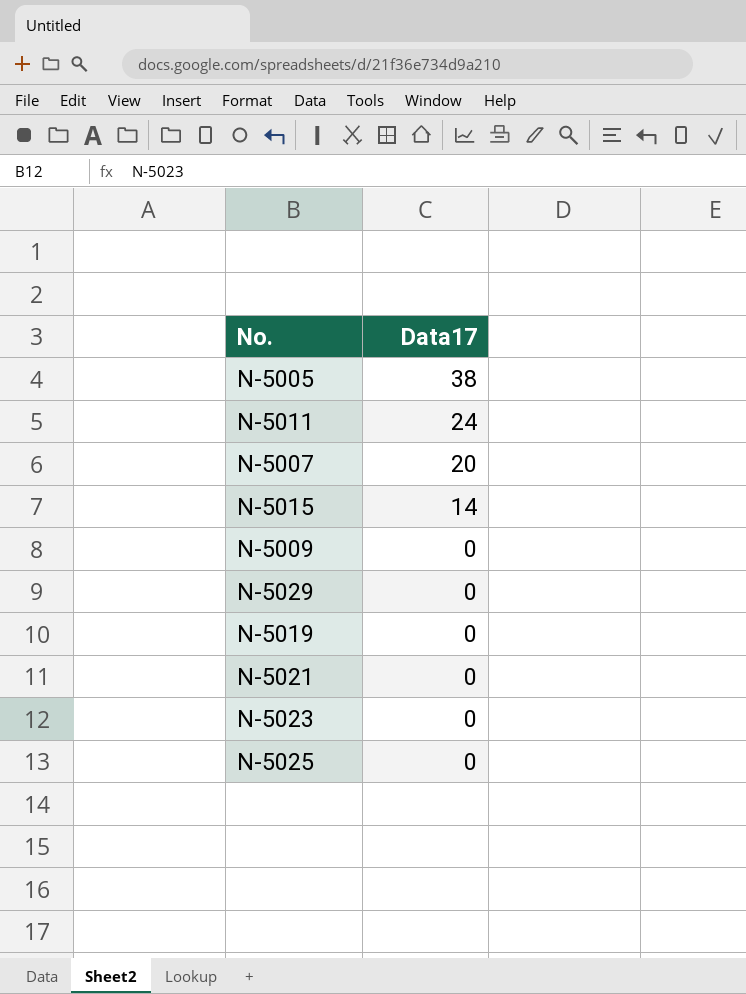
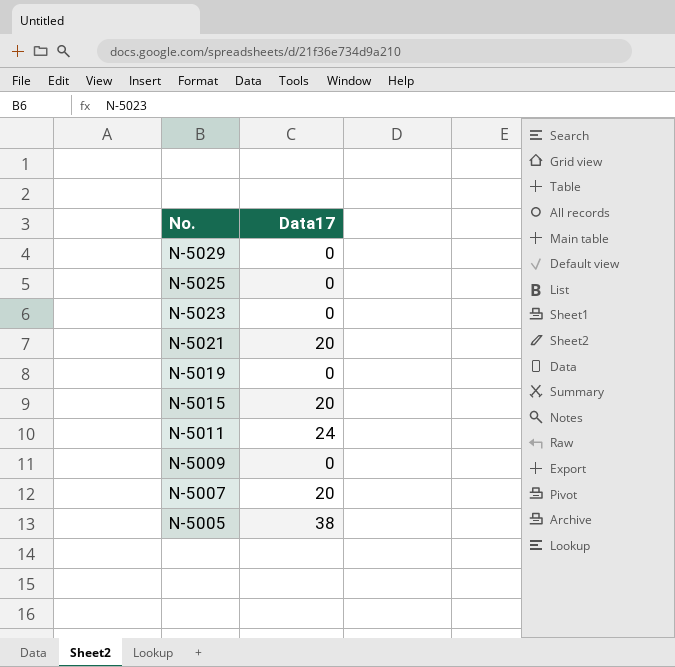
row order: Data17 descending -> No. descending
N-5021 | Data17: 0 -> 20
N-5015 | Data17: 14 -> 20

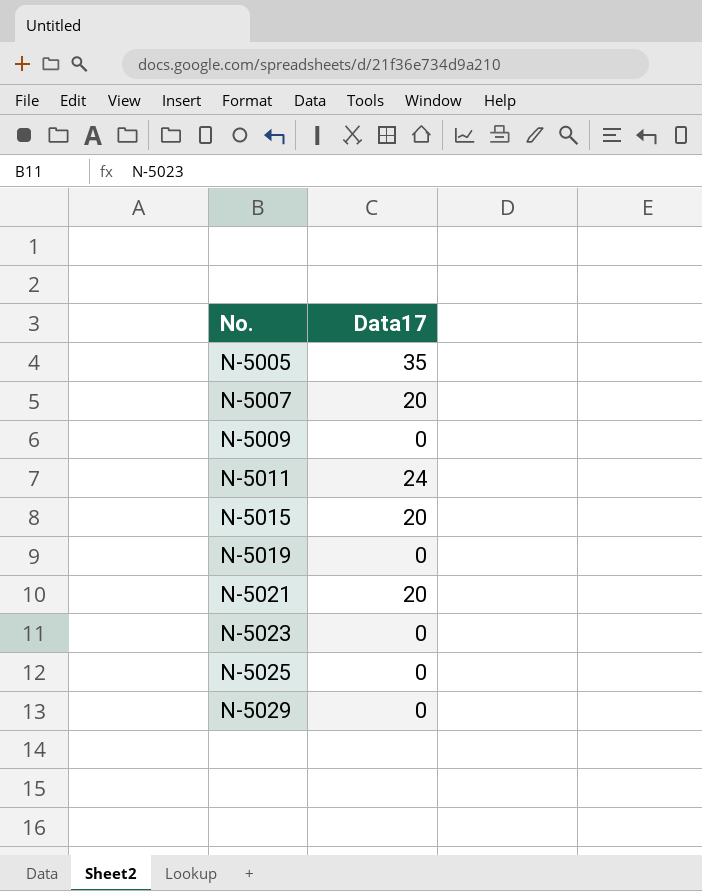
row order: No. descending -> No. ascending
N-5005 | Data17: 38 -> 35

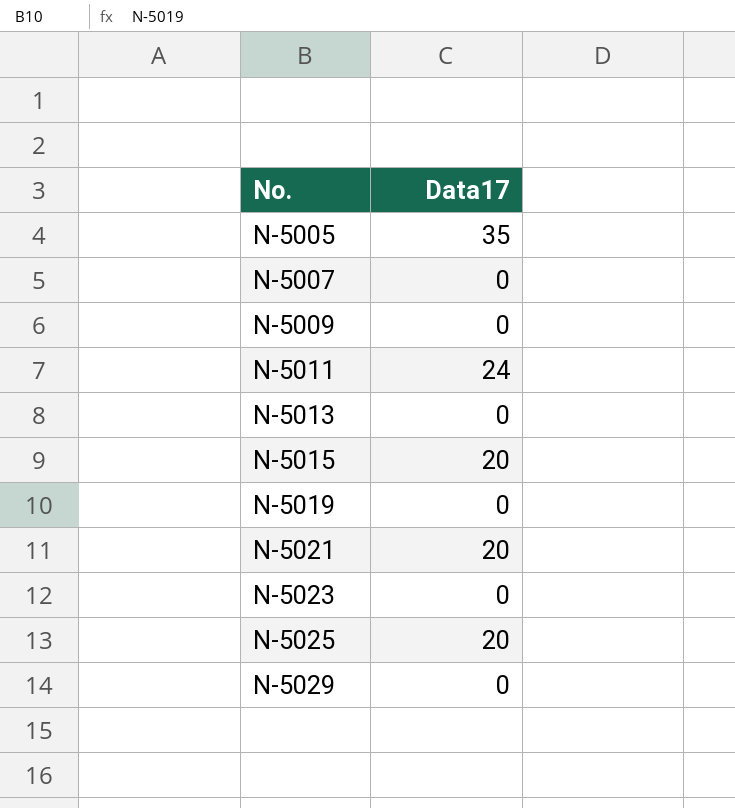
N-5007 | Data17: 20 -> 0
row N-5013: none -> 0
N-5025 | Data17: 0 -> 20

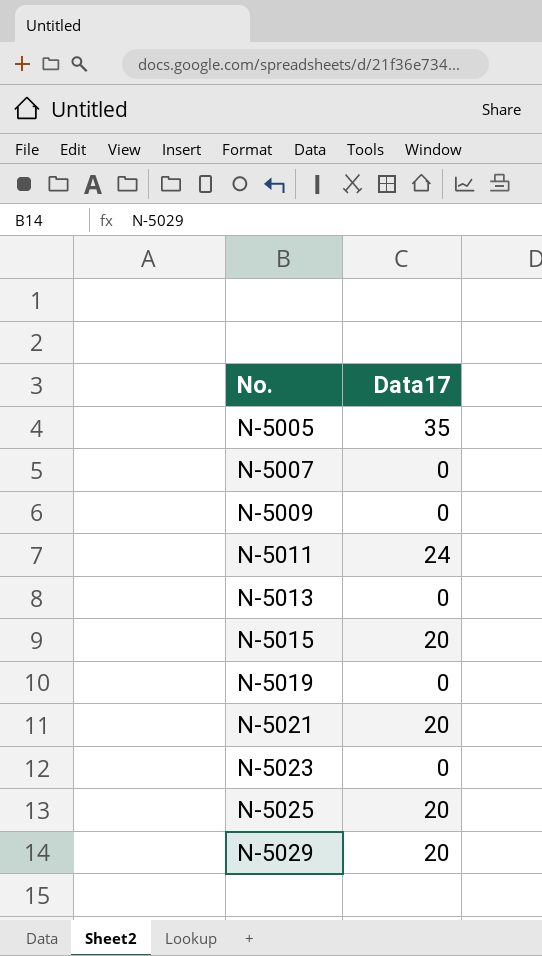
N-5029 | Data17: 0 -> 20

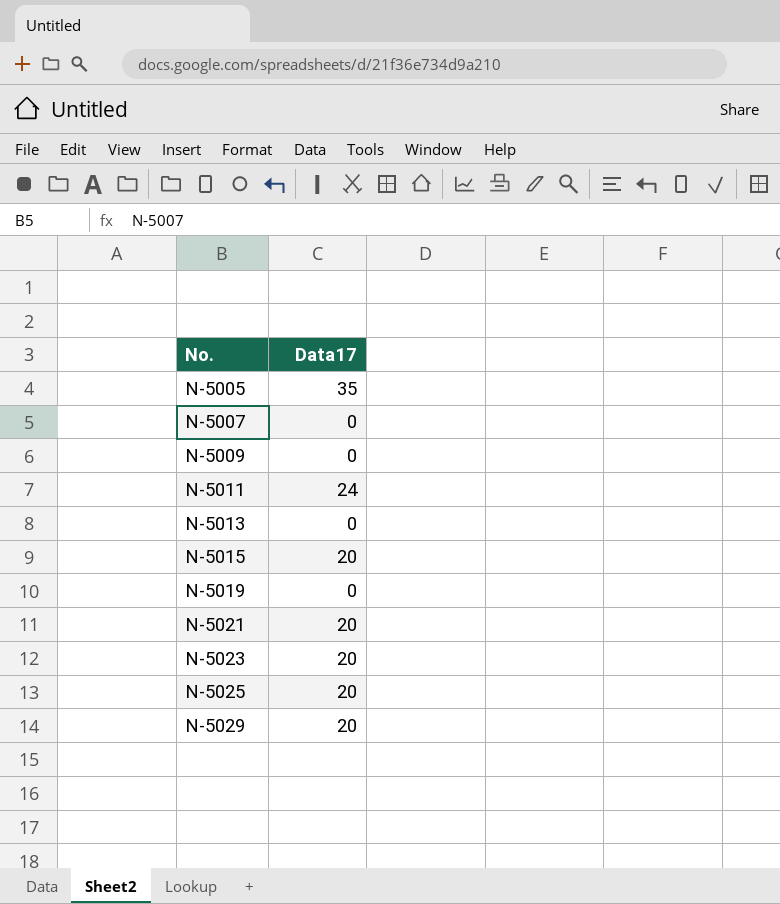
N-5023 | Data17: 0 -> 20

